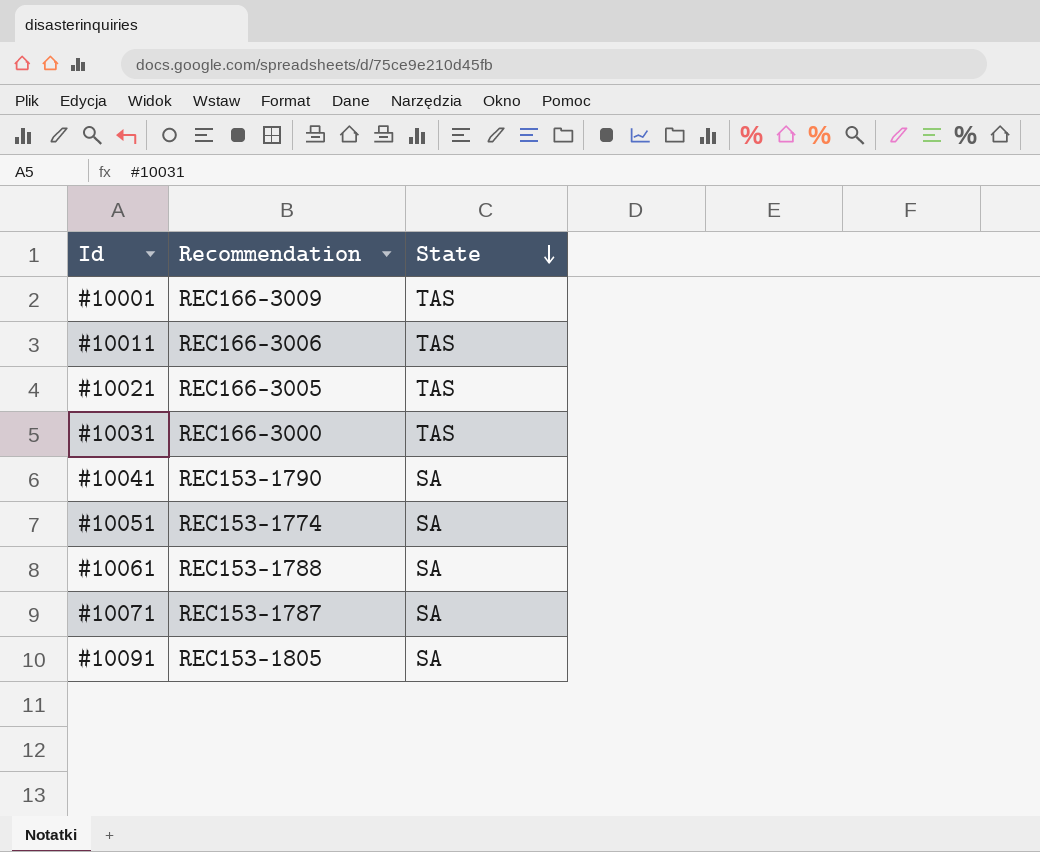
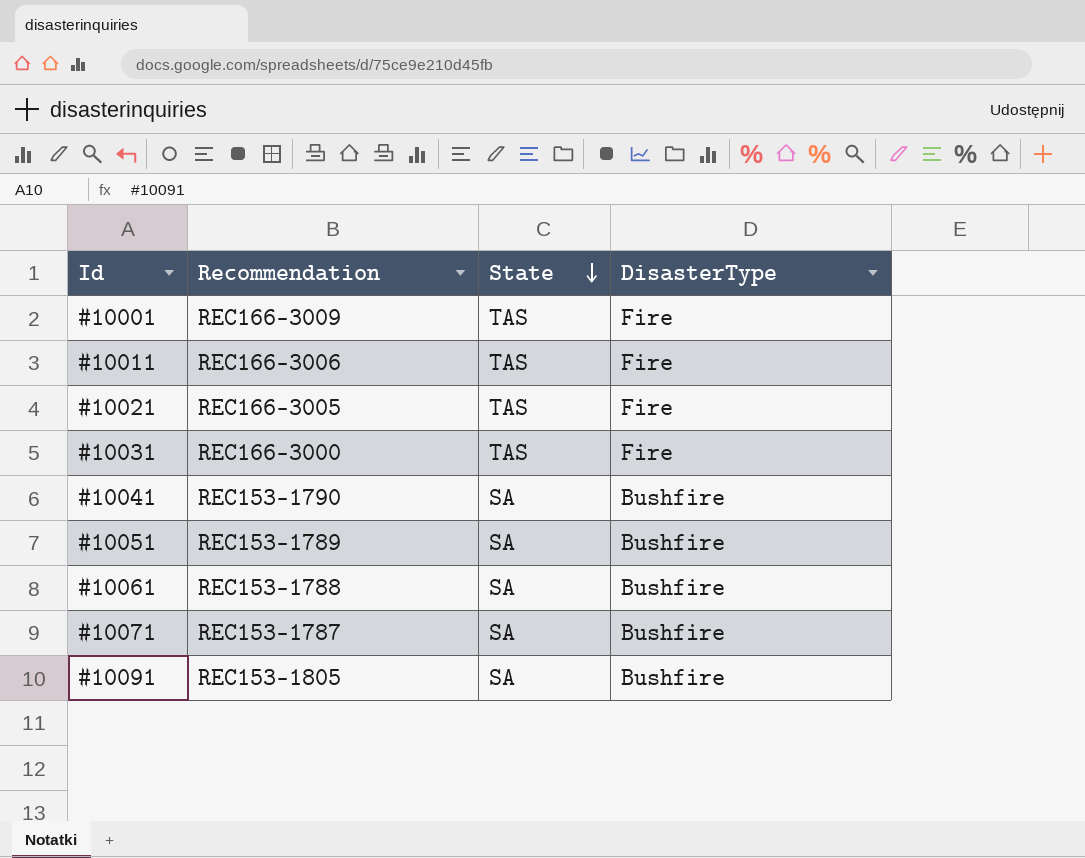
column DisasterType | position: none -> 4
#10051 | Recommendation: REC153-1774 -> REC153-1789

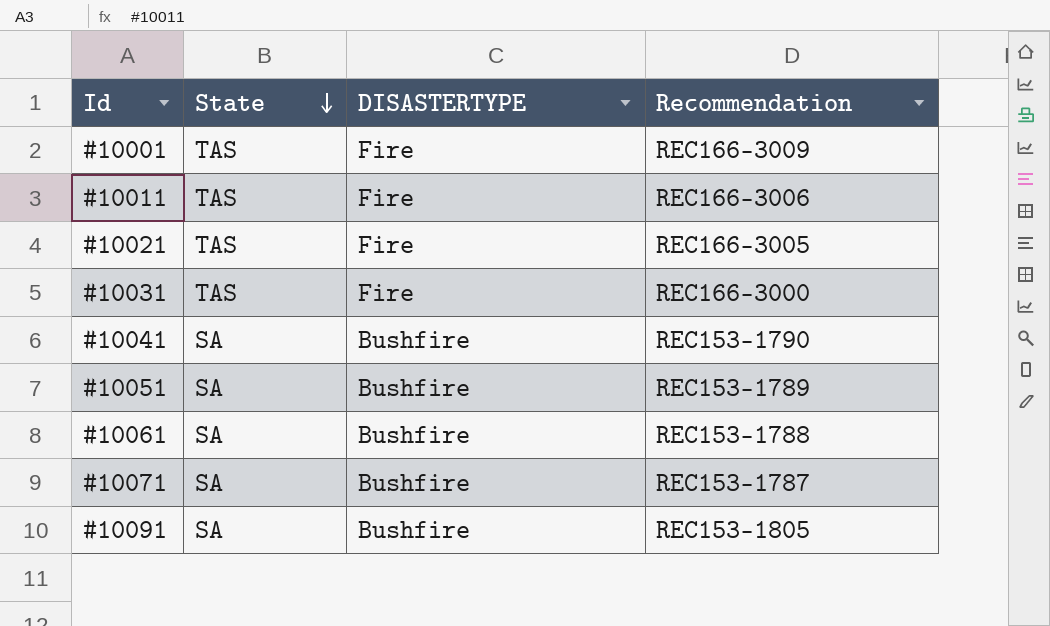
column name: DisasterType -> DISASTERTYPE
column Recommendation | position: 2 -> 4

